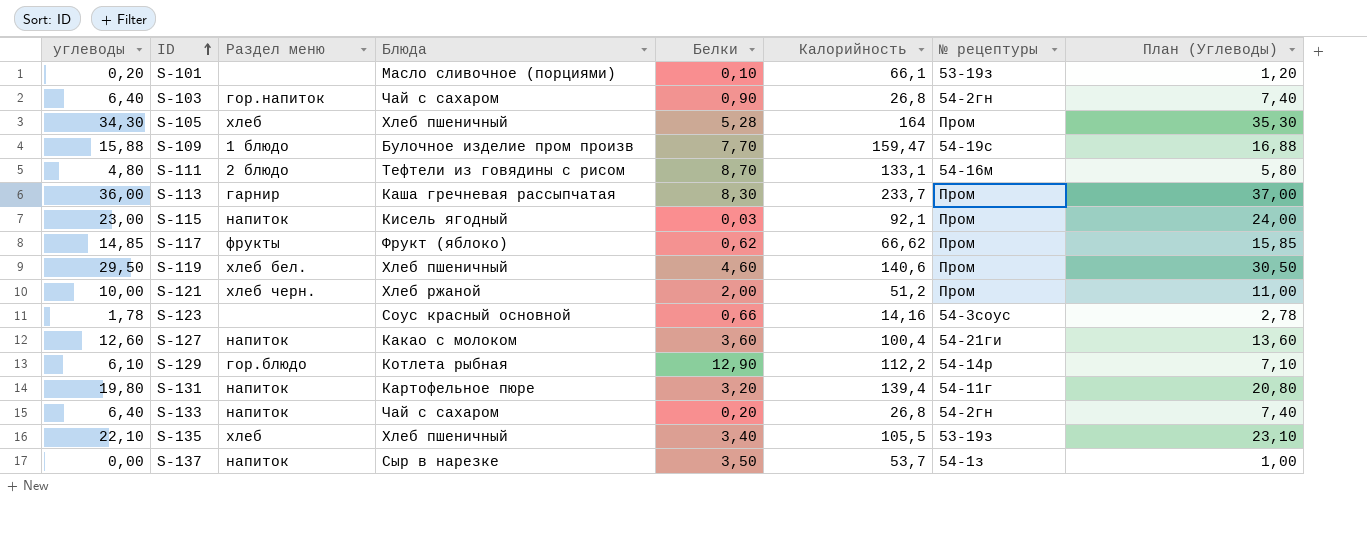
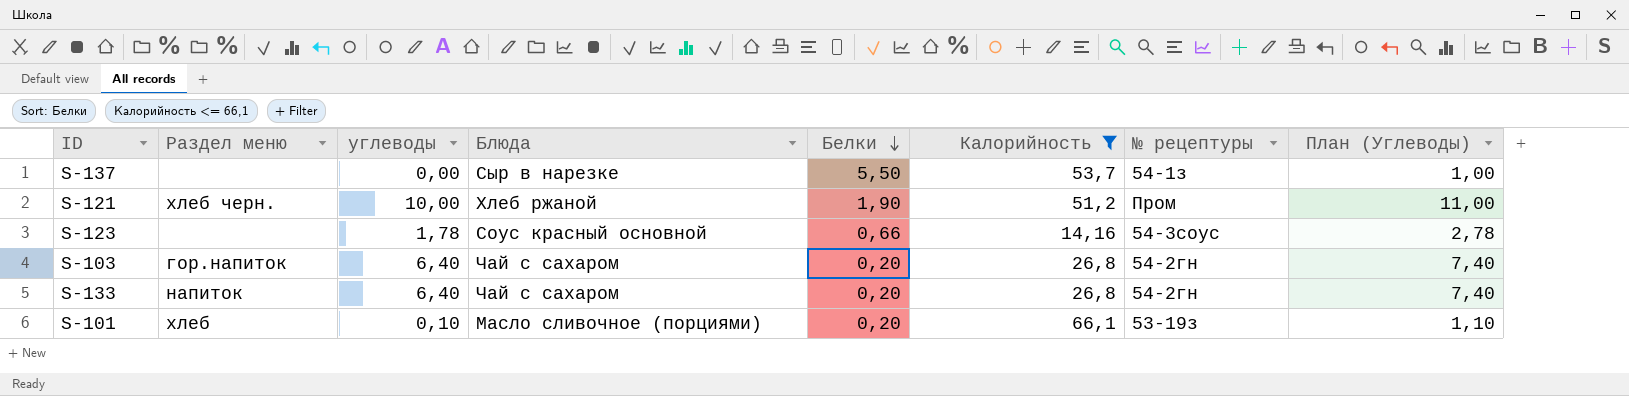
filter: none -> Калорийность <= 66,1
row order: ID ascending -> Белки descending
column углеводы | position: 1 -> 3
S-137 | Раздел меню: напиток -> none
S-137 | Белки: 3,50 -> 5,50
S-121 | Белки: 2,00 -> 1,90
S-103 | Белки: 0,90 -> 0,20
S-101 | Раздел меню: none -> хлеб
S-101 | углеводы: 0,20 -> 0,10
S-101 | Белки: 0,10 -> 0,20
S-101 | План (Углеводы): 1,20 -> 1,10

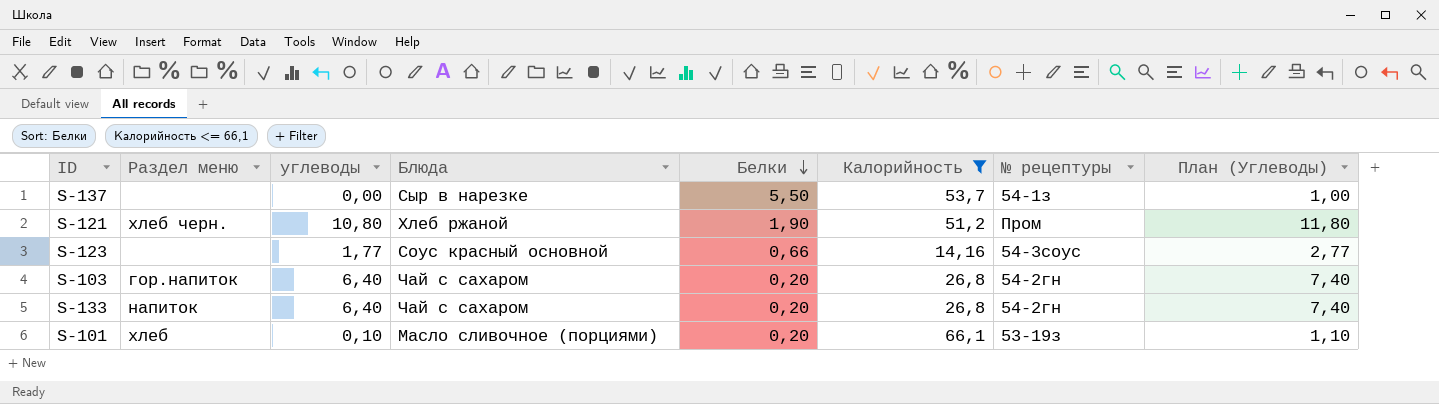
S-121 | углеводы: 10,00 -> 10,80
S-121 | План (Углеводы): 11,00 -> 11,80
S-123 | углеводы: 1,78 -> 1,77
S-123 | План (Углеводы): 2,78 -> 2,77

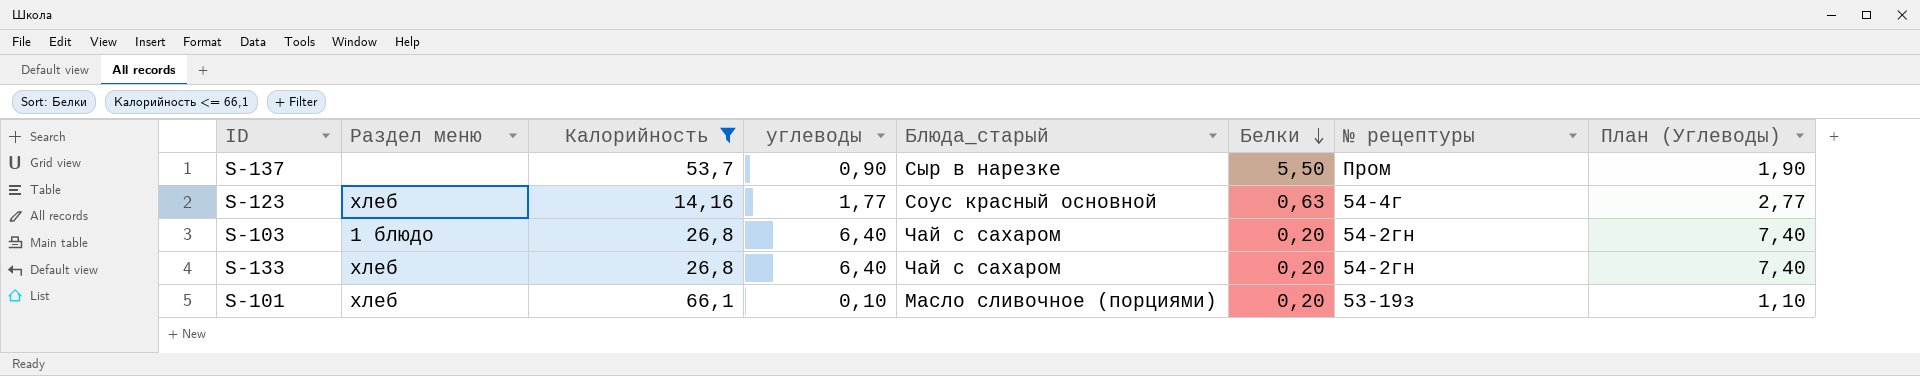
column Калорийность | position: 6 -> 3
column name: Блюда -> Блюда_старый
row S-121: хлеб черн. | 10,80 | Хлеб ржаной | 1,90 | 51,2 | Пром | 11,80 -> none
S-137 | углеводы: 0,00 -> 0,90
S-137 | № рецептуры: 54-1з -> Пром
S-137 | План (Углеводы): 1,00 -> 1,90
S-123 | Раздел меню: none -> хлеб
S-123 | Белки: 0,66 -> 0,63
S-123 | № рецептуры: 54-3соус -> 54-4г
S-103 | Раздел меню: гор.напиток -> 1 блюдо
S-133 | Раздел меню: напиток -> хлеб

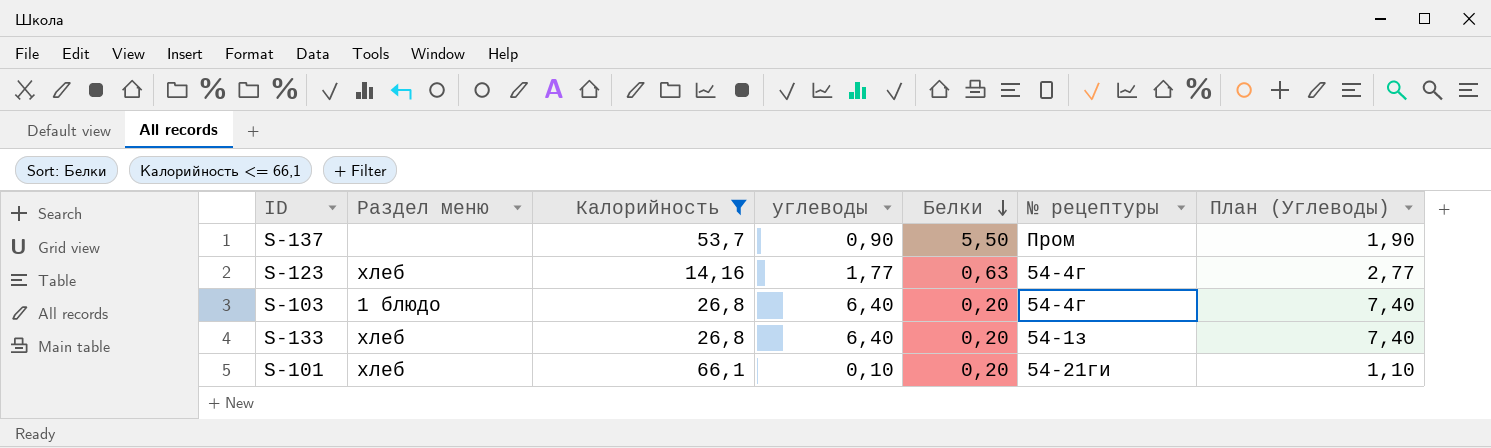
column Блюда_старый | position: 5 -> none
S-103 | № рецептуры: 54-2гн -> 54-4г
S-133 | № рецептуры: 54-2гн -> 54-1з
S-101 | № рецептуры: 53-19з -> 54-21ги

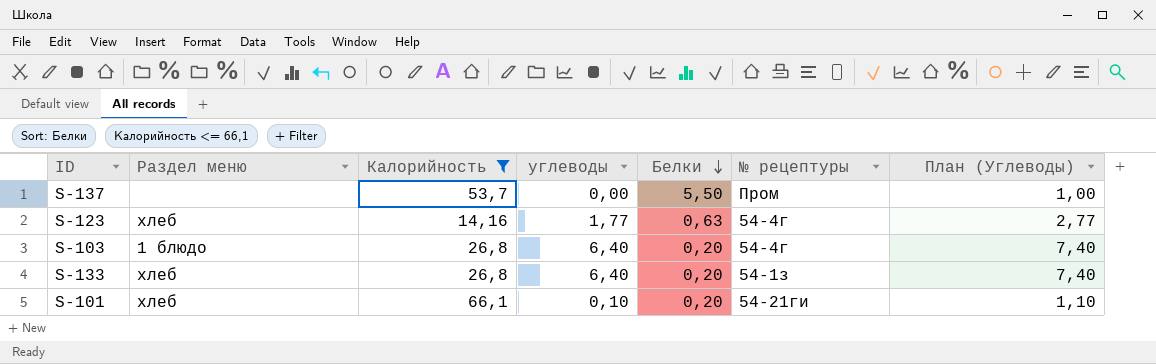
S-137 | углеводы: 0,90 -> 0,00
S-137 | План (Углеводы): 1,90 -> 1,00

